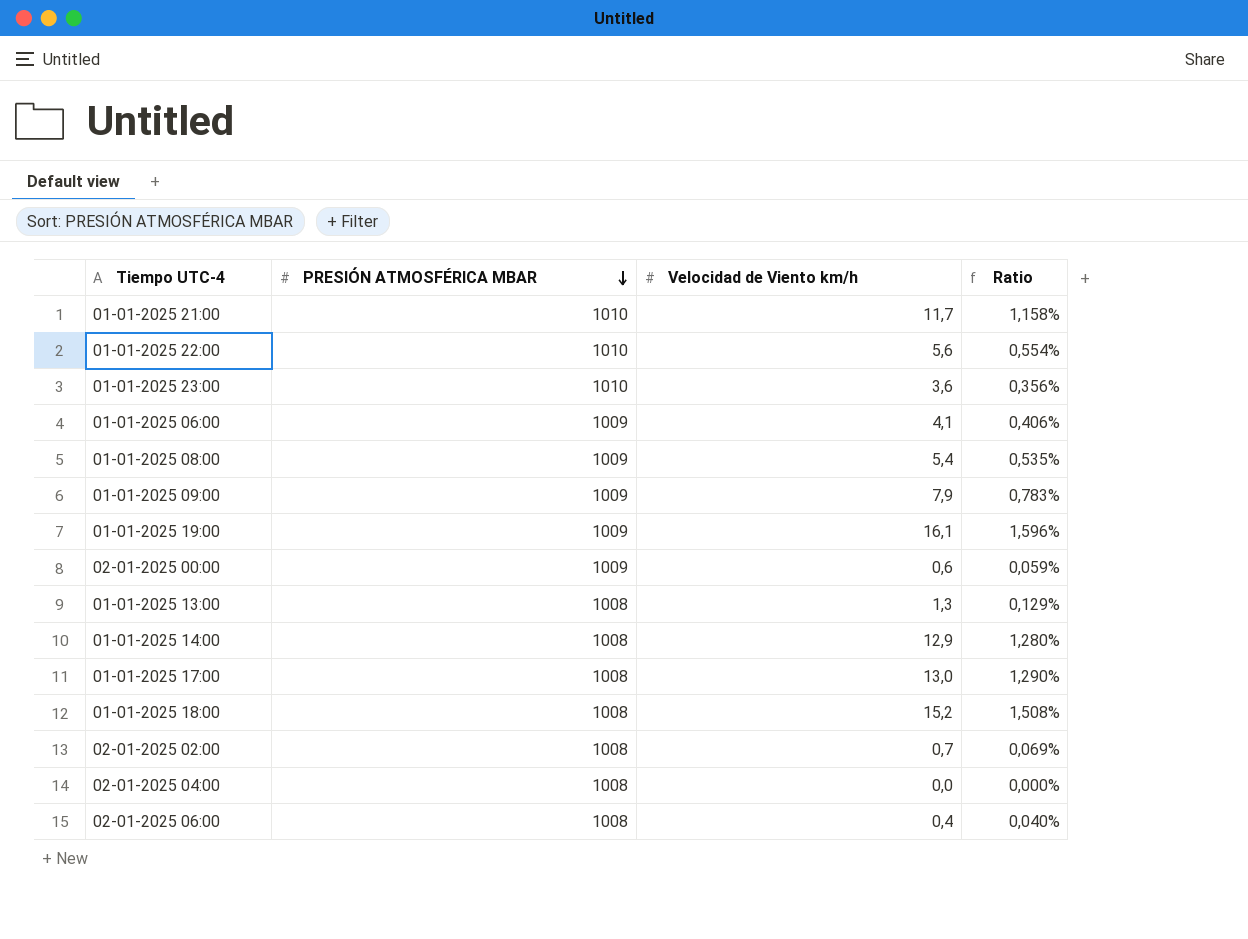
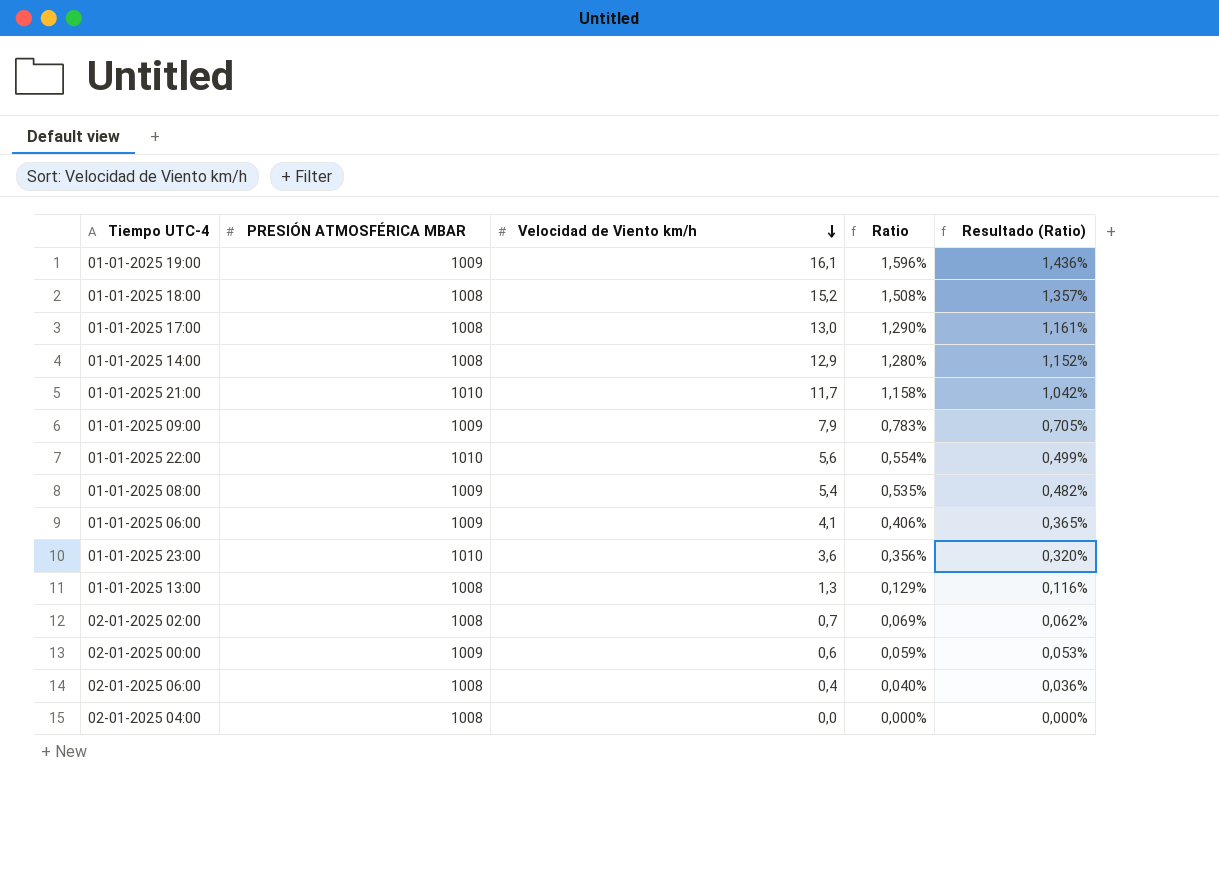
row order: PRESIÓN ATMOSFÉRICA MBAR descending -> Velocidad de Viento km/h descending
column Resultado (Ratio) | formula: none -> [Ratio] * 0,9

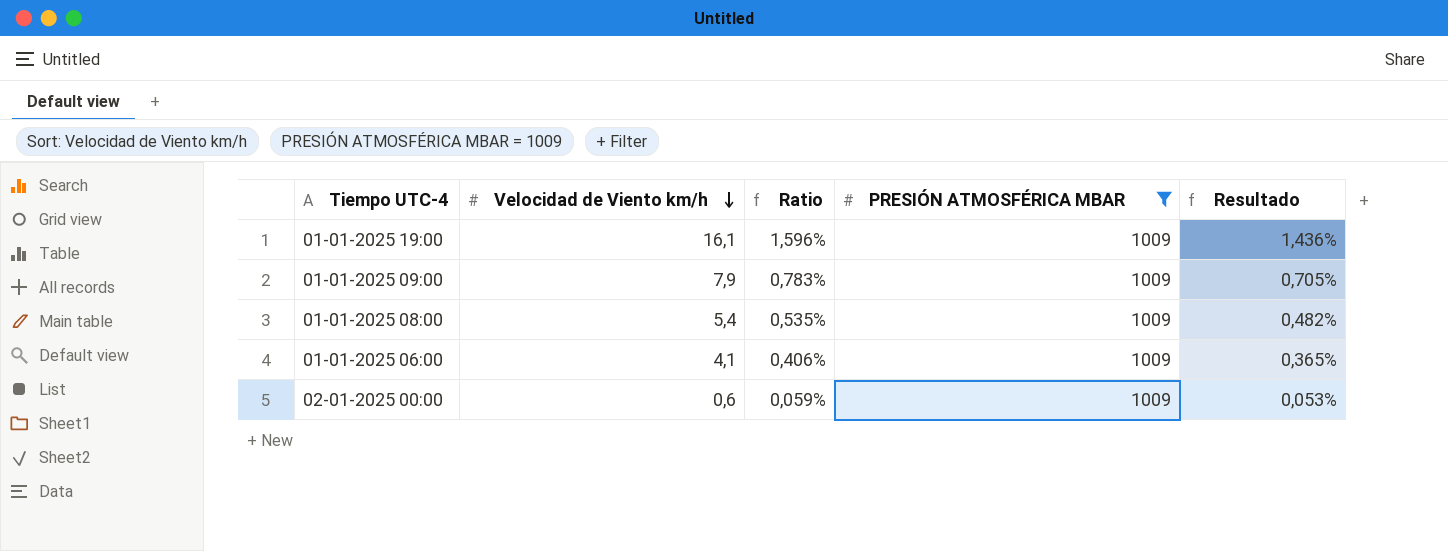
filter: none -> PRESIÓN ATMOSFÉRICA MBAR = 1009
column PRESIÓN ATMOSFÉRICA MBAR | position: 2 -> 4
column name: Resultado (Ratio) -> Resultado

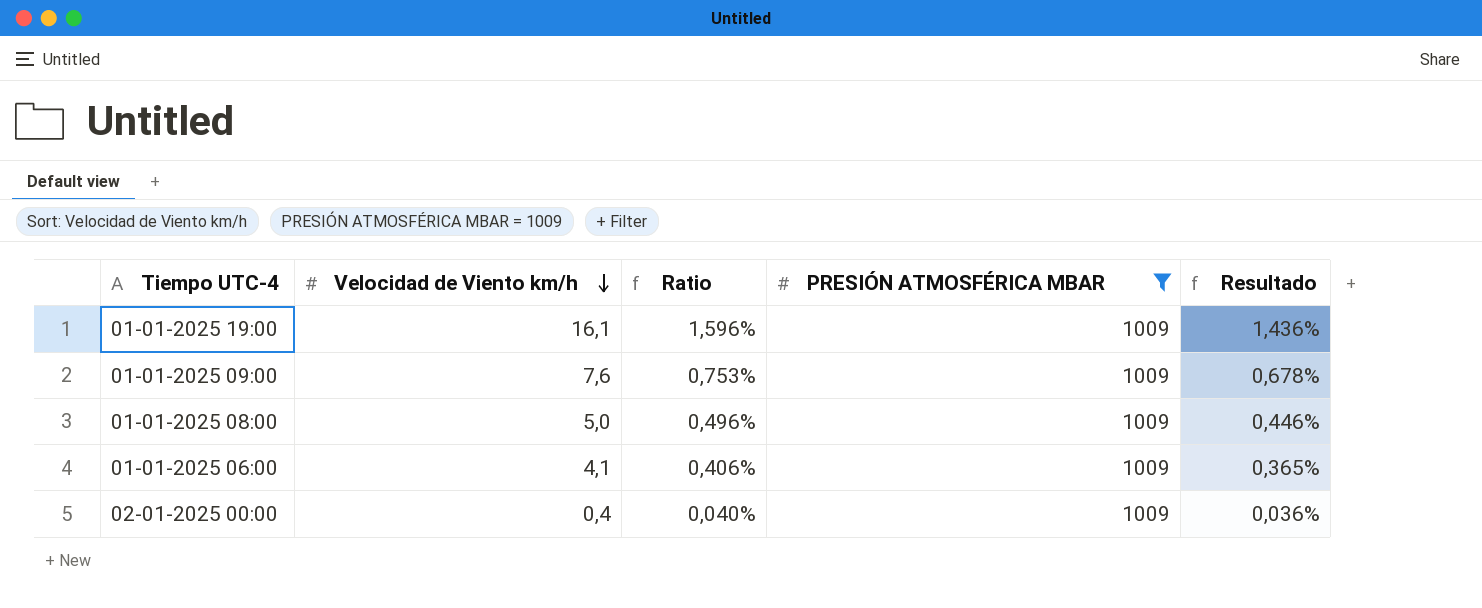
01-01-2025 09:00 | Velocidad de Viento km/h: 7,9 -> 7,6
01-01-2025 09:00 | Ratio: 0,783% -> 0,753%
01-01-2025 09:00 | Resultado: 0,705% -> 0,678%
01-01-2025 08:00 | Velocidad de Viento km/h: 5,4 -> 5,0
01-01-2025 08:00 | Ratio: 0,535% -> 0,496%
01-01-2025 08:00 | Resultado: 0,482% -> 0,446%
02-01-2025 00:00 | Velocidad de Viento km/h: 0,6 -> 0,4
02-01-2025 00:00 | Ratio: 0,059% -> 0,040%
02-01-2025 00:00 | Resultado: 0,053% -> 0,036%

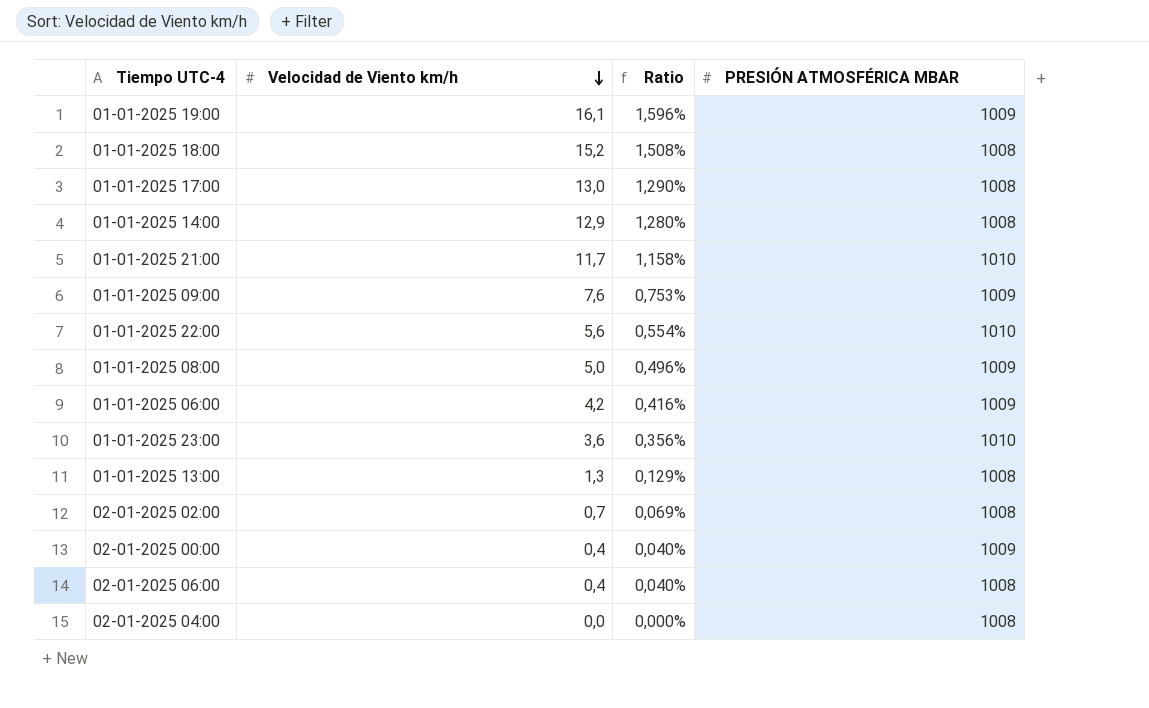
filter: PRESIÓN ATMOSFÉRICA MBAR = 1009 -> none
column Resultado | formula: [Ratio] * 0,9 -> none
01-01-2025 06:00 | Velocidad de Viento km/h: 4,1 -> 4,2
01-01-2025 06:00 | Ratio: 0,406% -> 0,416%

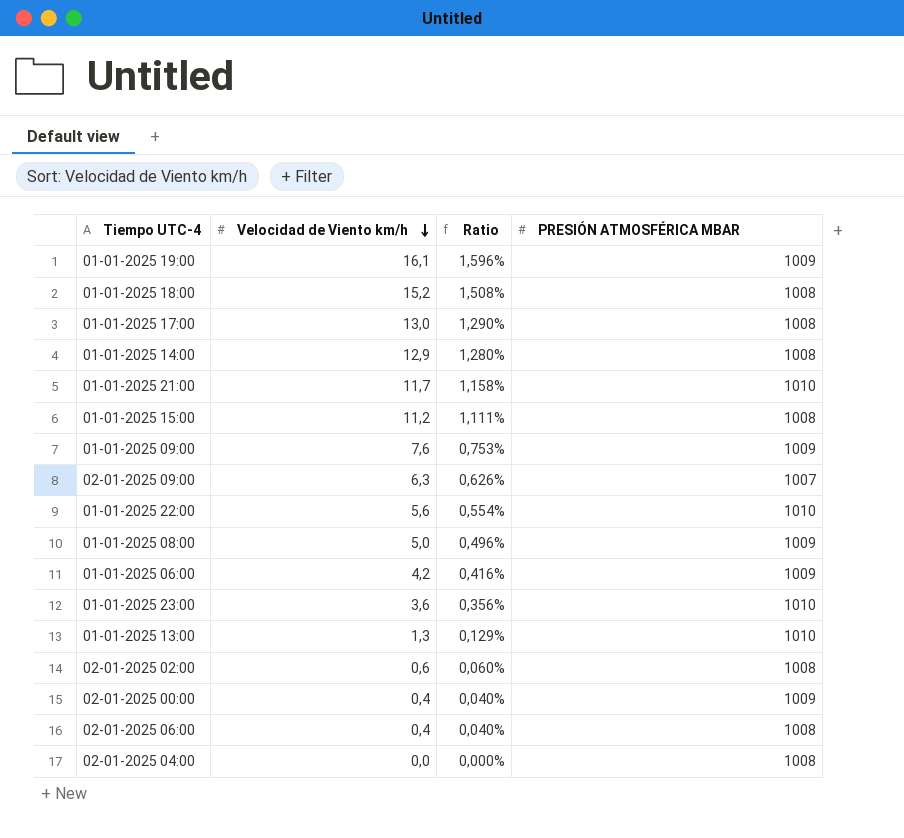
row 01-01-2025 15:00: none -> 11,2 | 1,111% | 1008
row 02-01-2025 09:00: none -> 6,3 | 0,626% | 1007
01-01-2025 13:00 | PRESIÓN ATMOSFÉRICA MBAR: 1008 -> 1010
02-01-2025 02:00 | Velocidad de Viento km/h: 0,7 -> 0,6
02-01-2025 02:00 | Ratio: 0,069% -> 0,060%

